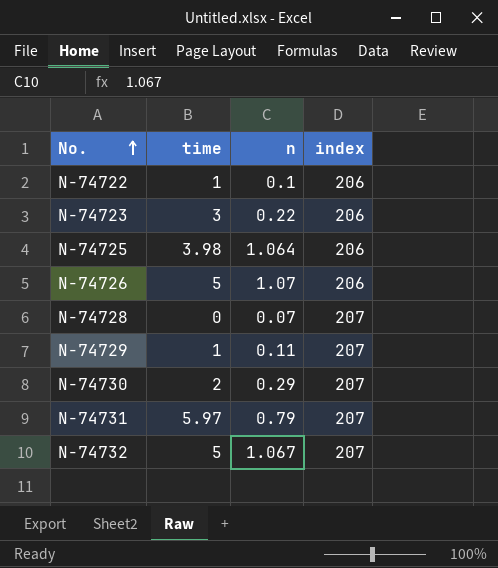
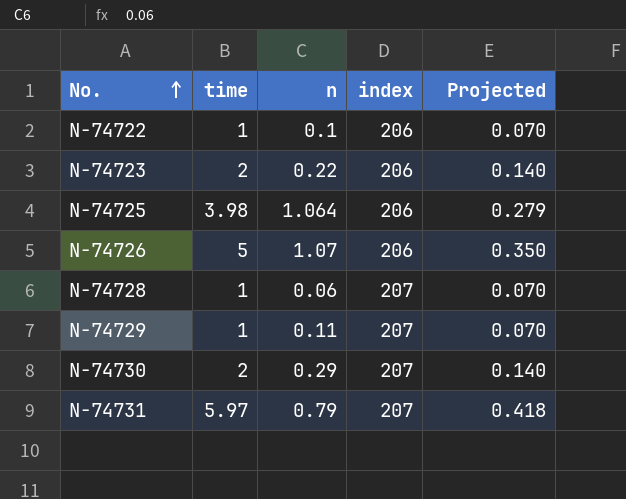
column Projected | formula: none -> [time] * 0.07
row N-74732: 5 | 1.067 | 207 -> none
N-74723 | time: 3 -> 2
N-74728 | time: 0 -> 1
N-74728 | n: 0.07 -> 0.06

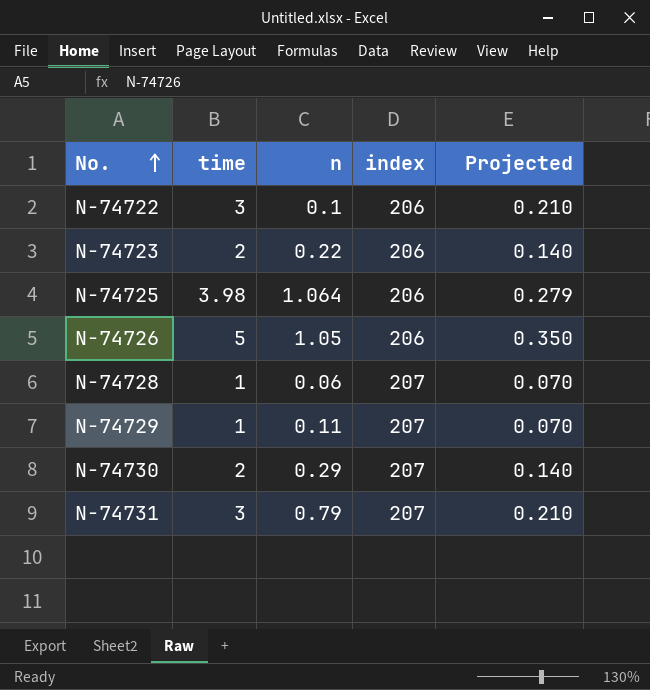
N-74722 | time: 1 -> 3
N-74722 | Projected: 0.070 -> 0.210
N-74726 | n: 1.07 -> 1.05
N-74731 | time: 5.97 -> 3
N-74731 | Projected: 0.418 -> 0.210

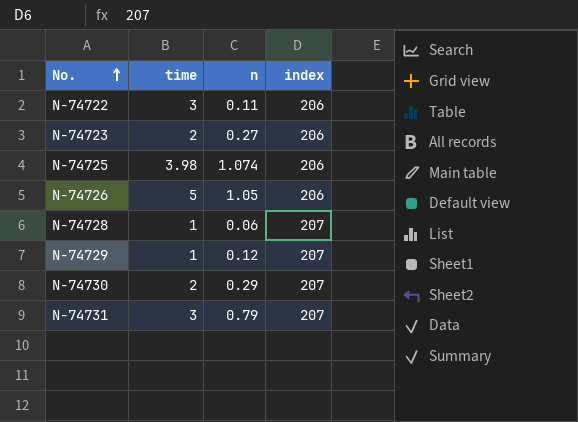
column Projected | formula: [time] * 0.07 -> none
N-74722 | n: 0.1 -> 0.11
N-74723 | n: 0.22 -> 0.27
N-74725 | n: 1.064 -> 1.074
N-74729 | n: 0.11 -> 0.12

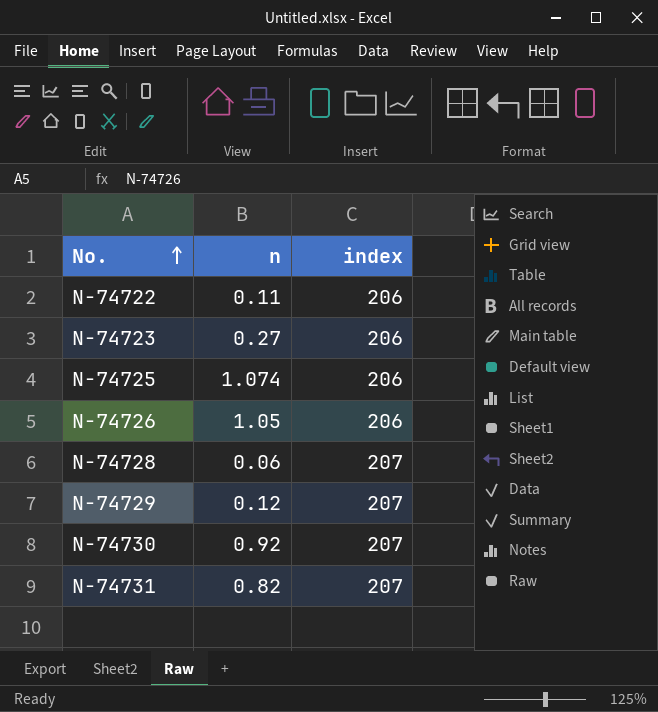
column time | position: 2 -> none
N-74730 | n: 0.29 -> 0.92
N-74731 | n: 0.79 -> 0.82

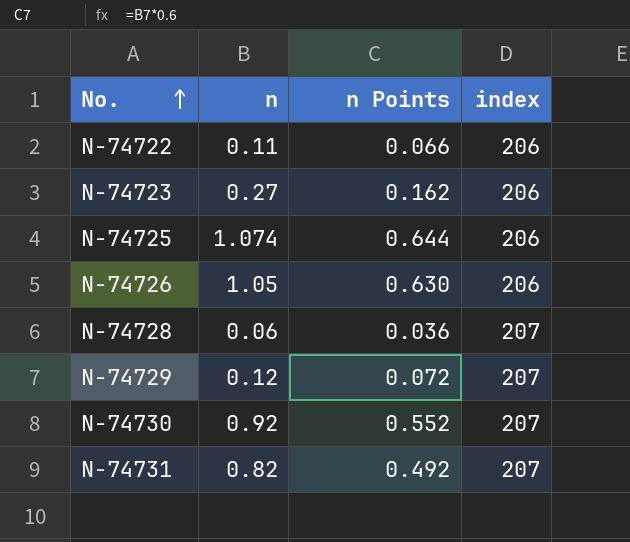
column n Points | formula: none -> [n] * 0.6

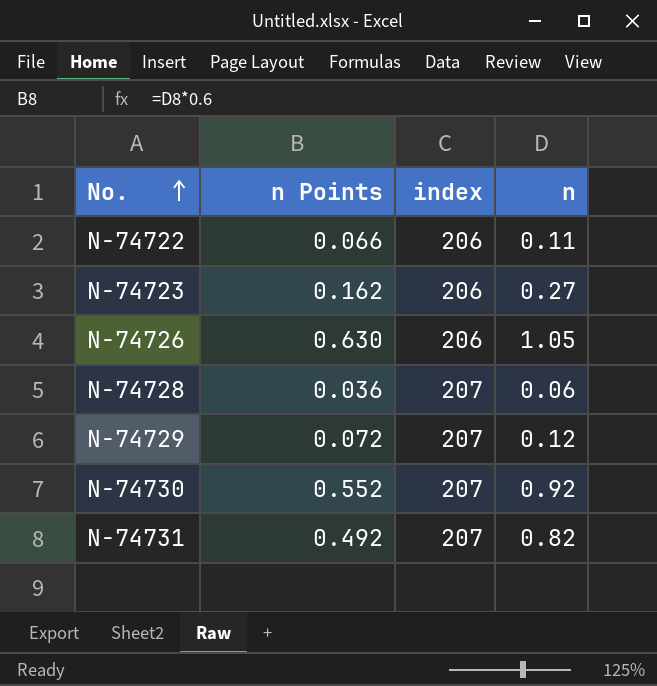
column n | position: 2 -> 4
row N-74725: 1.074 | 0.644 | 206 -> none

